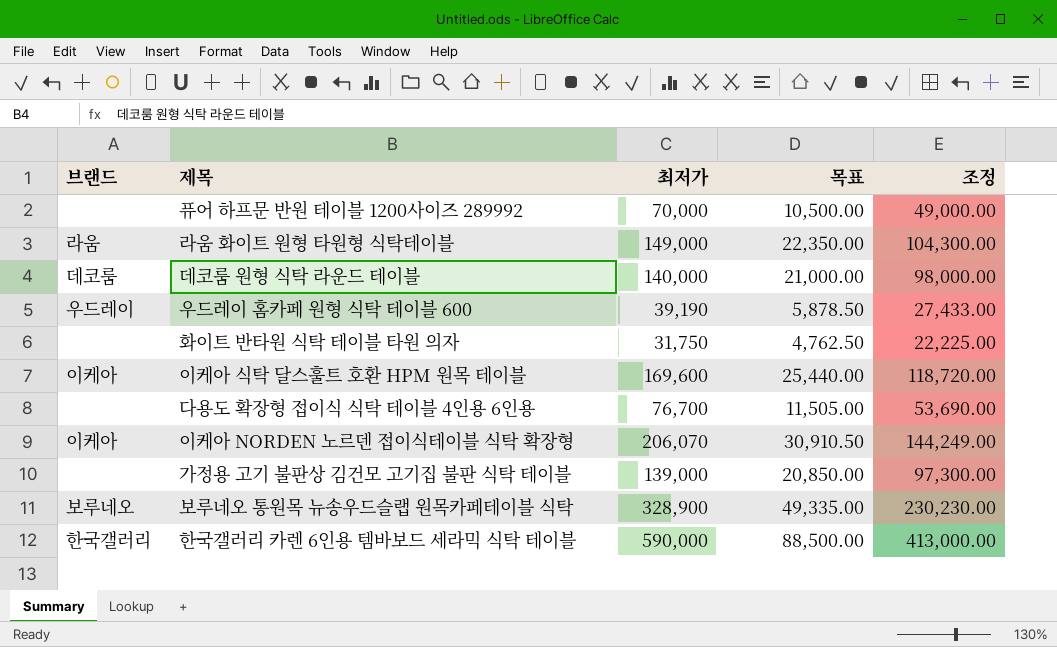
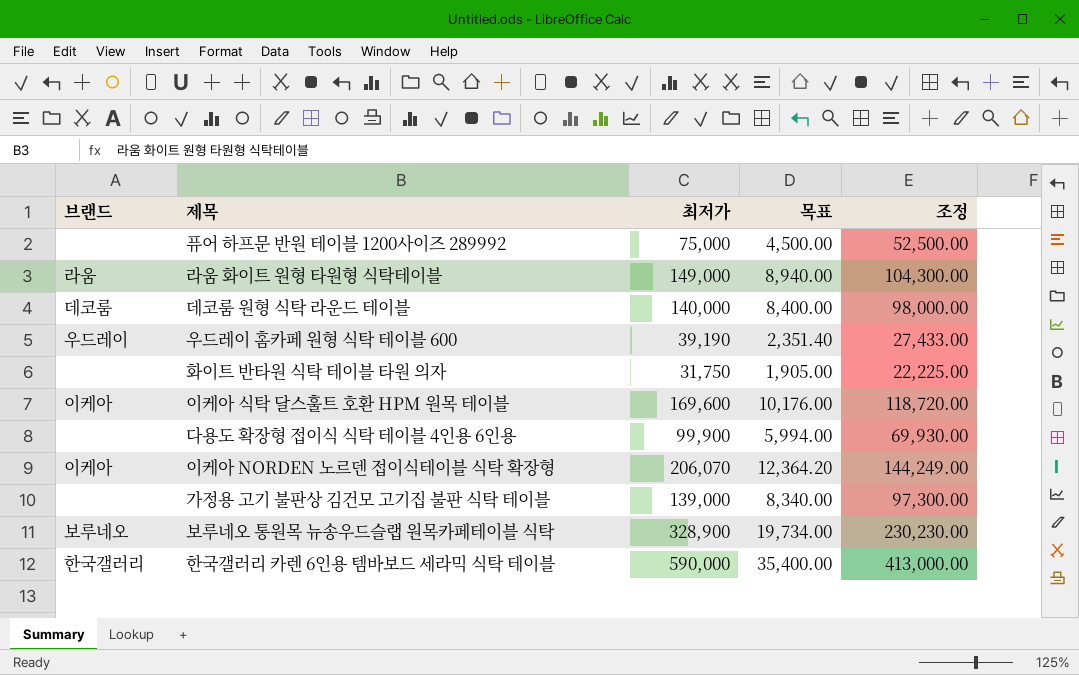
column 목표 | formula: [최저가] * 0.15 -> [최저가] * 0.06
퓨어 하프문 반원 테이블 1200사이즈 289992 | 최저가: 70,000 -> 75,000
퓨어 하프문 반원 테이블 1200사이즈 289992 | 조정: 49,000.00 -> 52,500.00
다용도 확장형 접이식 식탁 테이블 4인용 6인용 | 최저가: 76,700 -> 99,900
다용도 확장형 접이식 식탁 테이블 4인용 6인용 | 조정: 53,690.00 -> 69,930.00

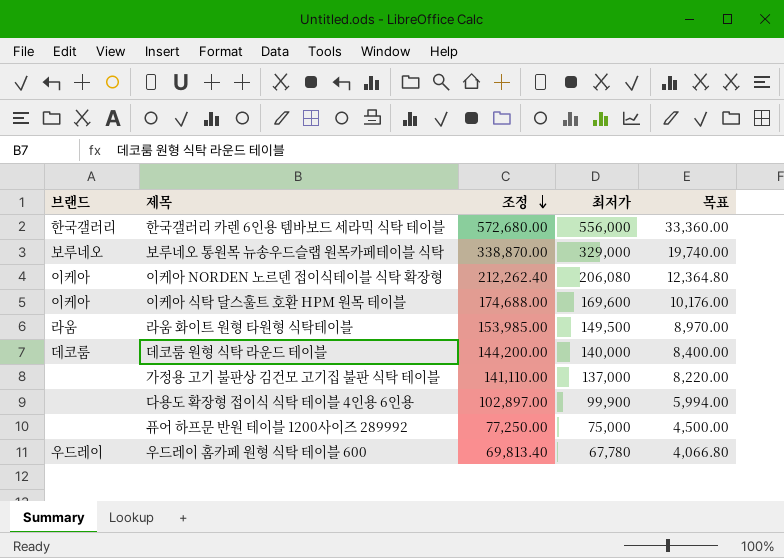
row order: none -> 조정 descending
column 조정 | formula: [최저가] * 0.7 -> [최저가] * 1.03
column 조정 | position: 5 -> 3
row 화이트 반타원 식탁 테이블 타원 의자: none | 31,750 | 1,905.00 | 22,225.00 -> none
한국갤러리 카렌 6인용 템바보드 세라믹 식탁 테이블 | 최저가: 590,000 -> 556,000
한국갤러리 카렌 6인용 템바보드 세라믹 식탁 테이블 | 목표: 35,400.00 -> 33,360.00
보루네오 통원목 뉴송우드슬랩 원목카페테이블 식탁 | 최저가: 328,900 -> 329,000
보루네오 통원목 뉴송우드슬랩 원목카페테이블 식탁 | 목표: 19,734.00 -> 19,740.00
이케아 NORDEN 노르덴 접이식테이블 식탁 확장형 | 최저가: 206,070 -> 206,080
이케아 NORDEN 노르덴 접이식테이블 식탁 확장형 | 목표: 12,364.20 -> 12,364.80
라움 화이트 원형 타원형 식탁테이블 | 최저가: 149,000 -> 149,500
라움 화이트 원형 타원형 식탁테이블 | 목표: 8,940.00 -> 8,970.00
가정용 고기 불판상 김건모 고기집 불판 식탁 테이블 | 최저가: 139,000 -> 137,000
가정용 고기 불판상 김건모 고기집 불판 식탁 테이블 | 목표: 8,340.00 -> 8,220.00
우드레이 홈카페 원형 식탁 테이블 600 | 최저가: 39,190 -> 67,780
우드레이 홈카페 원형 식탁 테이블 600 | 목표: 2,351.40 -> 4,066.80

